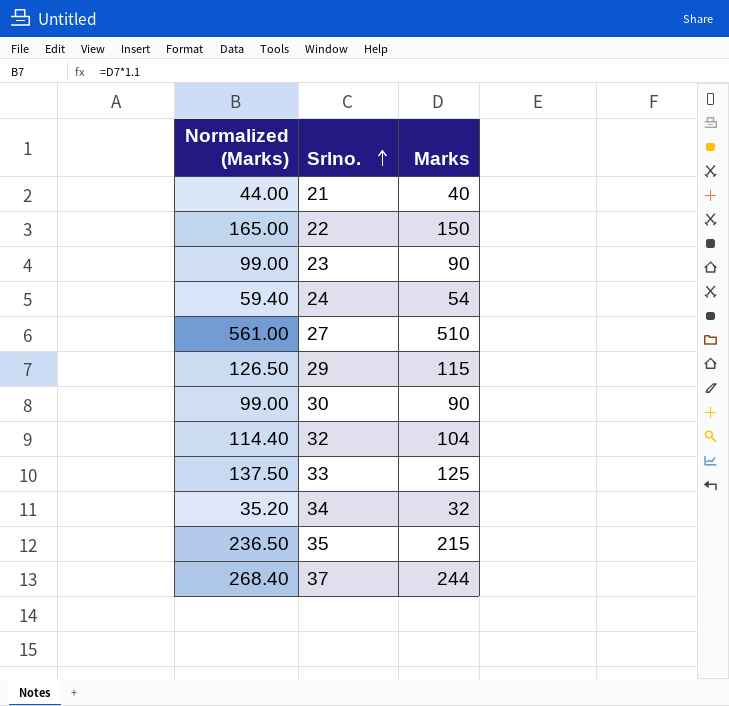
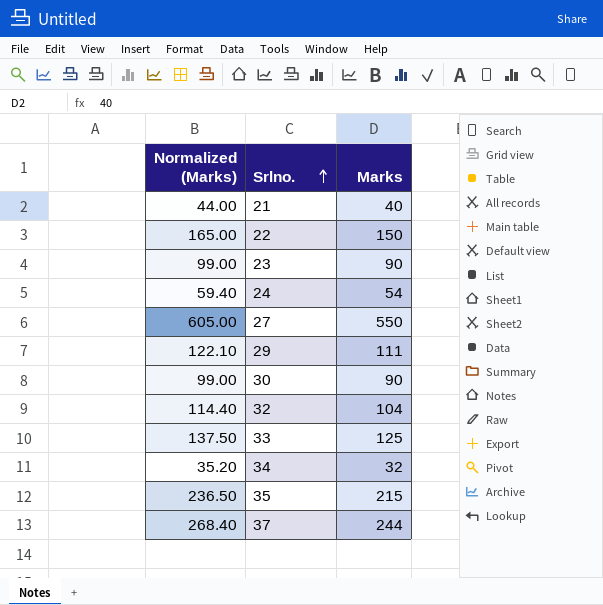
27 | Normalized (Marks): 561.00 -> 605.00
27 | Marks: 510 -> 550
29 | Normalized (Marks): 126.50 -> 122.10
29 | Marks: 115 -> 111

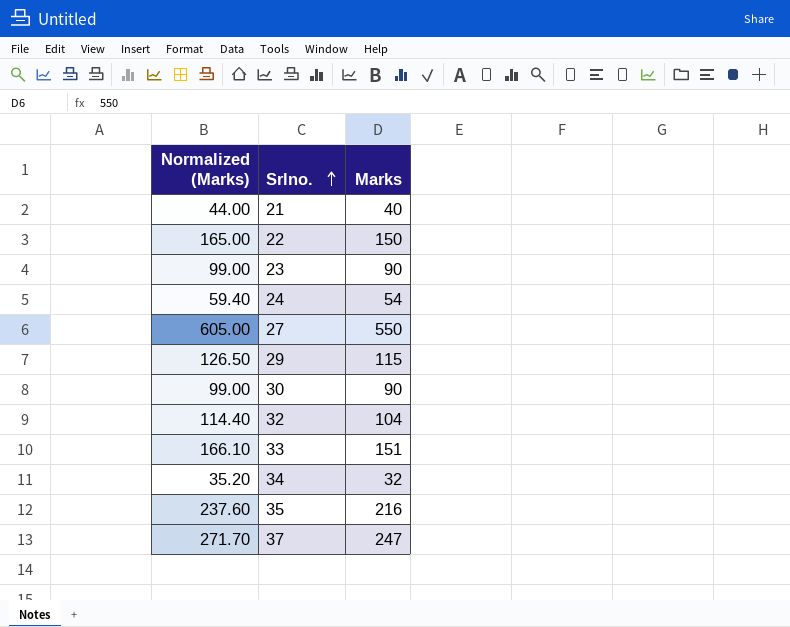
29 | Normalized (Marks): 122.10 -> 126.50
29 | Marks: 111 -> 115
33 | Normalized (Marks): 137.50 -> 166.10
33 | Marks: 125 -> 151
35 | Normalized (Marks): 236.50 -> 237.60
35 | Marks: 215 -> 216
37 | Normalized (Marks): 268.40 -> 271.70
37 | Marks: 244 -> 247

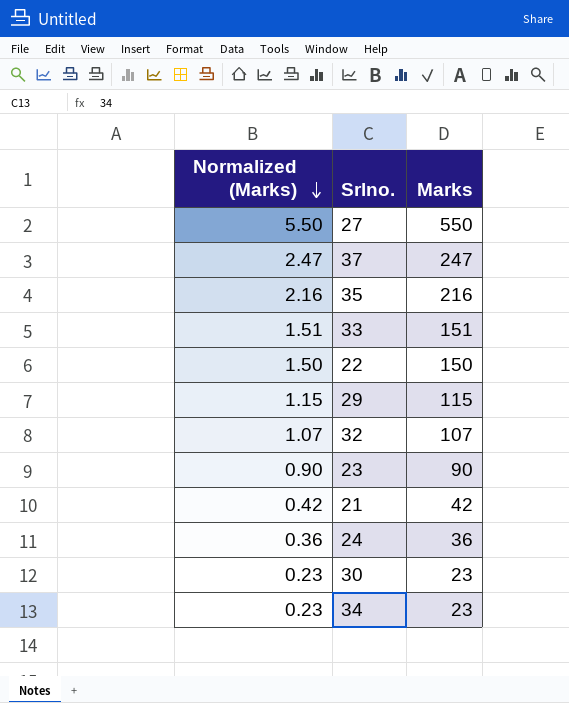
row order: Srlno. ascending -> Normalized (Marks) descending
column Normalized (Marks) | formula: [Marks] * 1.1 -> [Marks] * 0.01
32 | Marks: 104 -> 107
21 | Marks: 40 -> 42
24 | Marks: 54 -> 36
30 | Marks: 90 -> 23
34 | Marks: 32 -> 23

